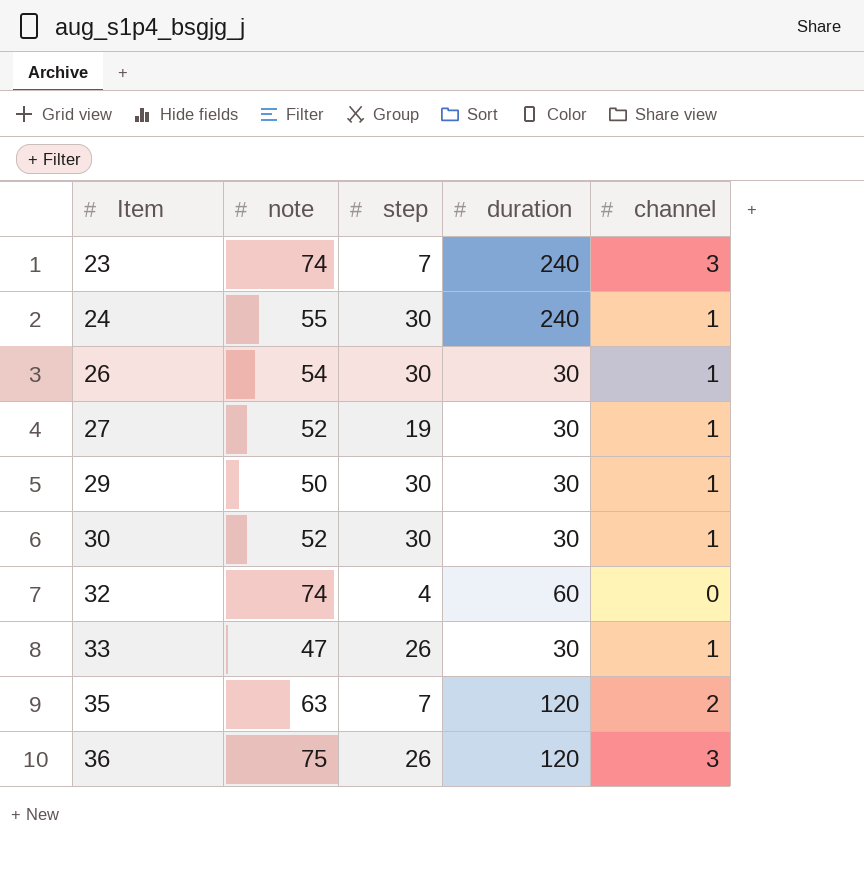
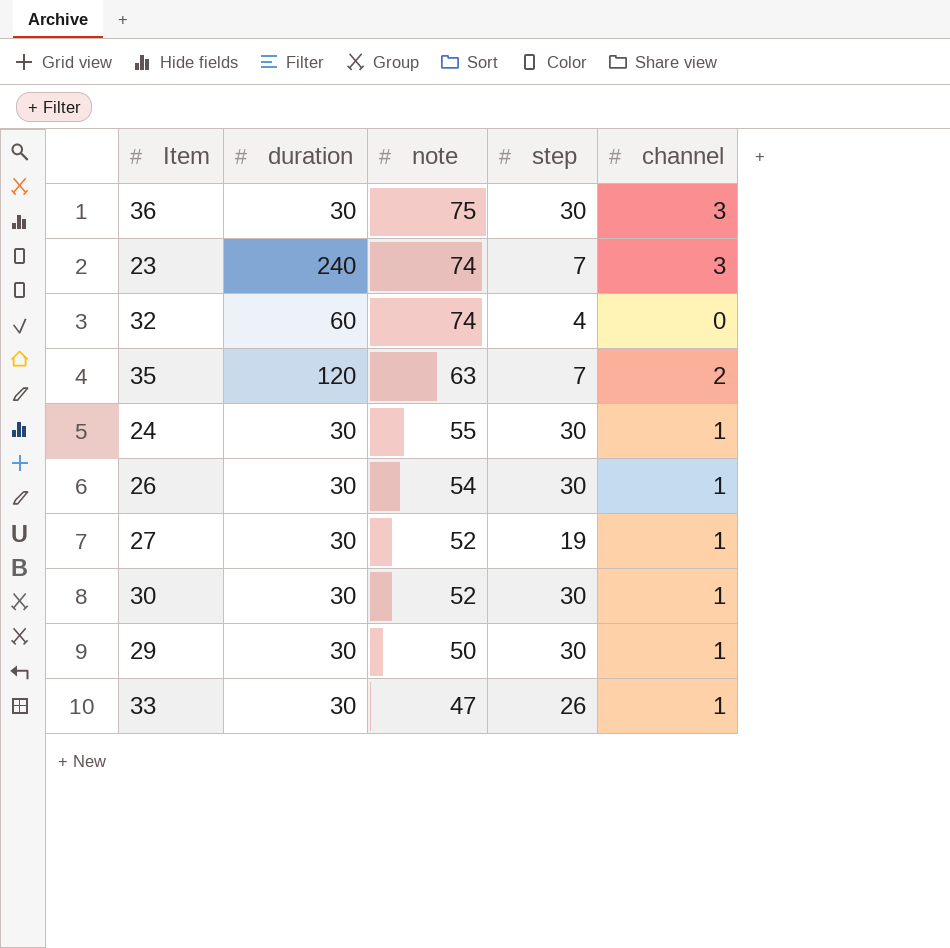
row order: Item ascending -> note descending
column duration | position: 4 -> 2
36 | duration: 120 -> 30
36 | step: 26 -> 30
24 | duration: 240 -> 30

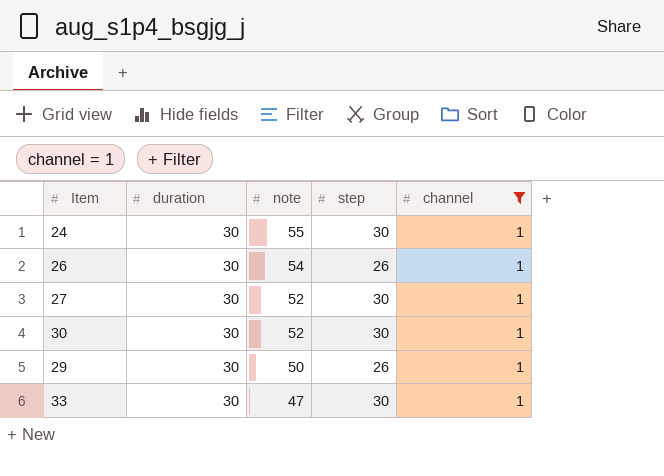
filter: none -> channel = 1
26 | step: 30 -> 26
27 | step: 19 -> 30
29 | step: 30 -> 26
33 | step: 26 -> 30

